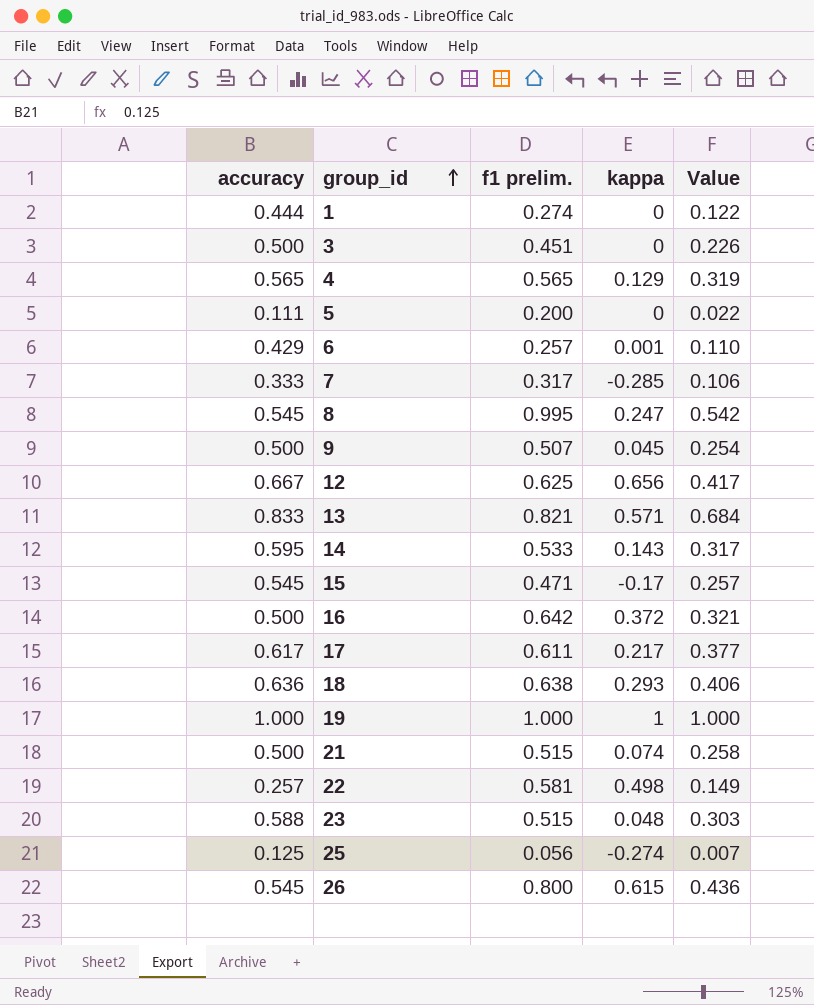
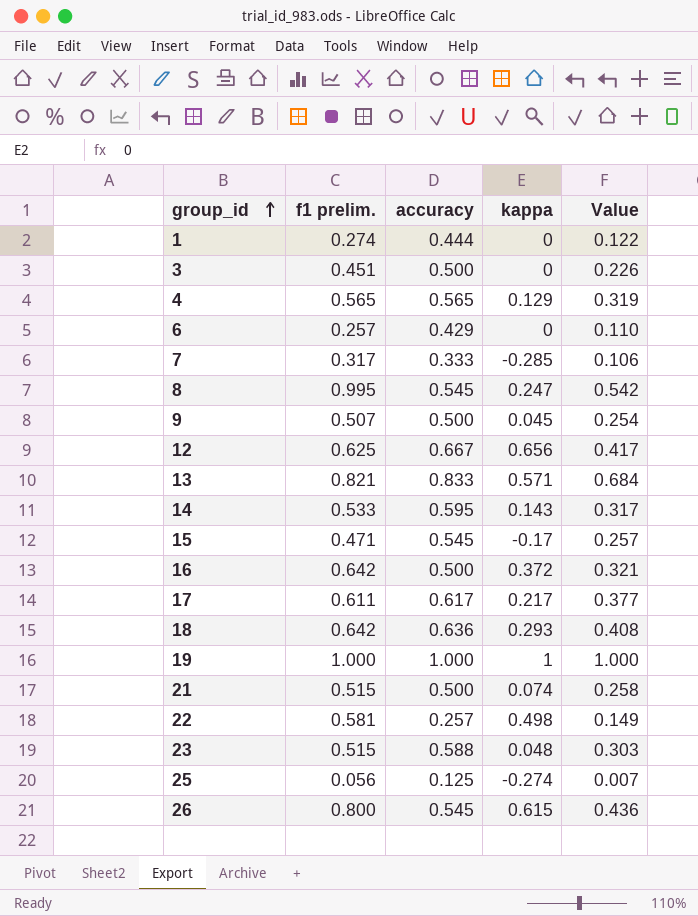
column accuracy | position: 1 -> 3
row 5: 0.111 | 0.200 | 0 | 0.022 -> none
6 | kappa: 0.001 -> 0
18 | f1 prelim.: 0.638 -> 0.642
18 | Value: 0.406 -> 0.408

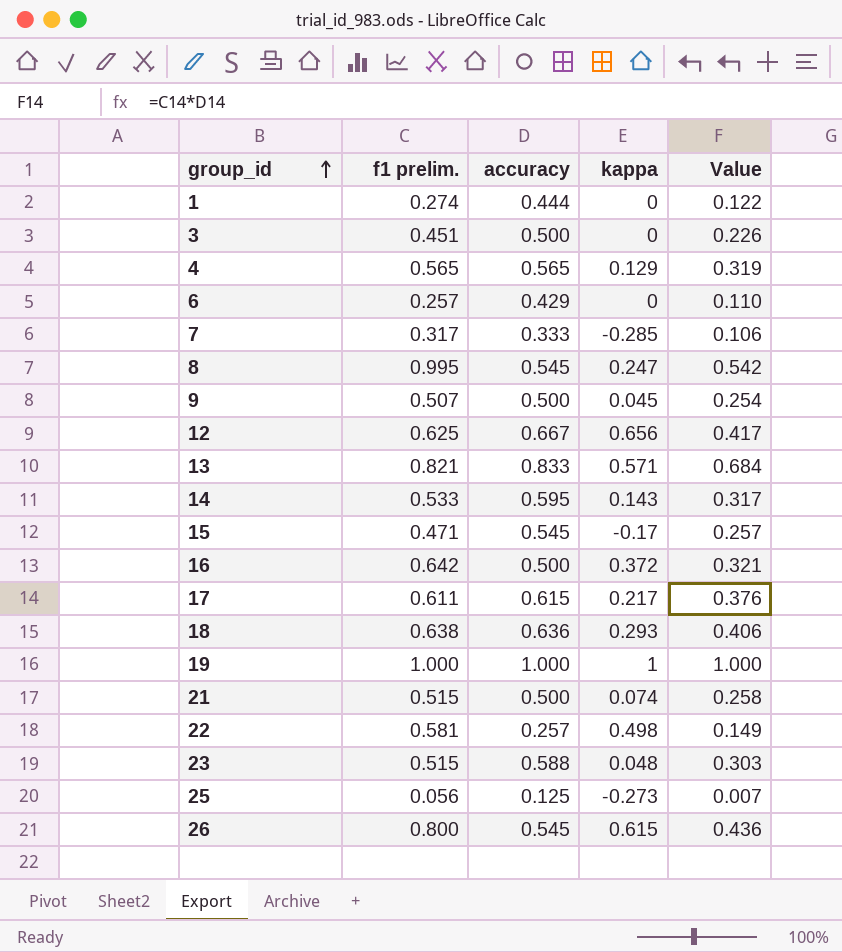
17 | accuracy: 0.617 -> 0.615
17 | Value: 0.377 -> 0.376
18 | f1 prelim.: 0.642 -> 0.638
18 | Value: 0.408 -> 0.406
25 | kappa: -0.274 -> -0.273

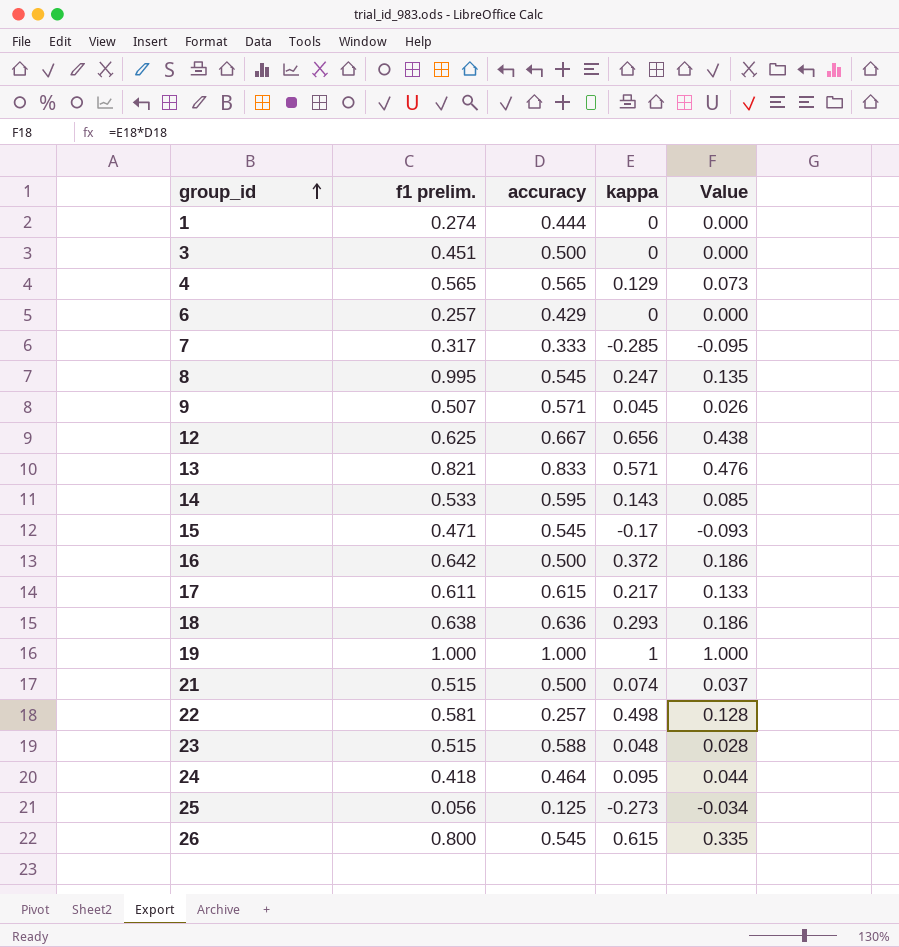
column Value | formula: [f1 prelim.] * [accuracy] -> [accuracy] * [kappa]
9 | accuracy: 0.500 -> 0.571
row 24: none -> 0.418 | 0.464 | 0.095 | 0.044

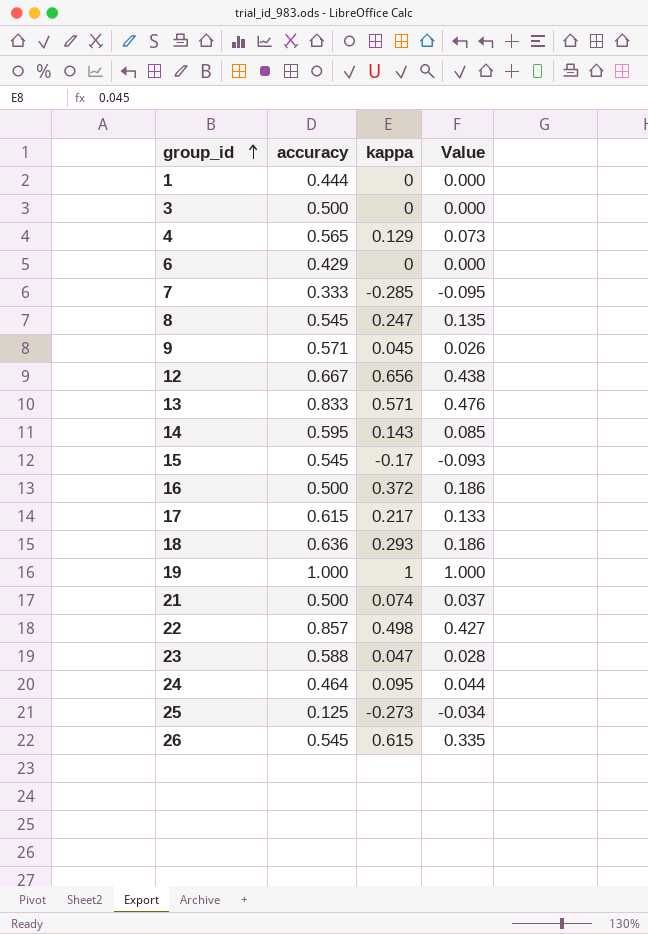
column f1 prelim. | position: 2 -> none
22 | accuracy: 0.257 -> 0.857
22 | Value: 0.128 -> 0.427
23 | kappa: 0.048 -> 0.047

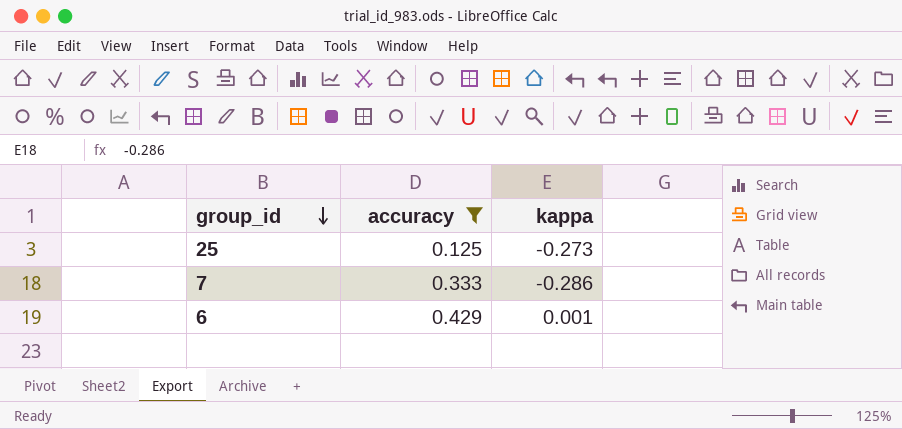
filter: none -> accuracy <= 0.429
row order: group_id ascending -> group_id descending
column Value | formula: [accuracy] * [kappa] -> none
7 | kappa: -0.285 -> -0.286
6 | kappa: 0 -> 0.001

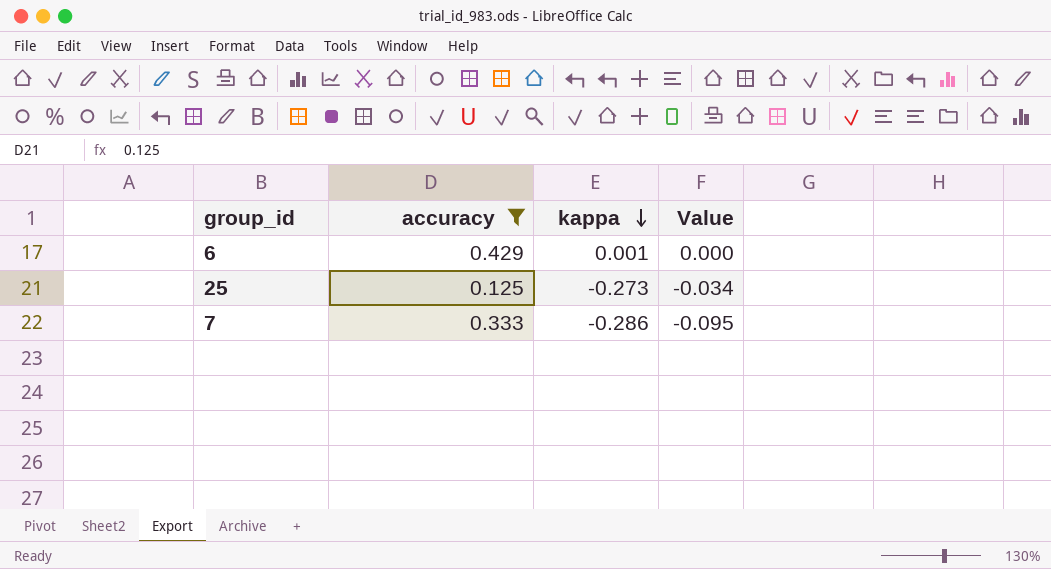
row order: group_id descending -> kappa descending
column Value | formula: none -> [accuracy] * [kappa]

